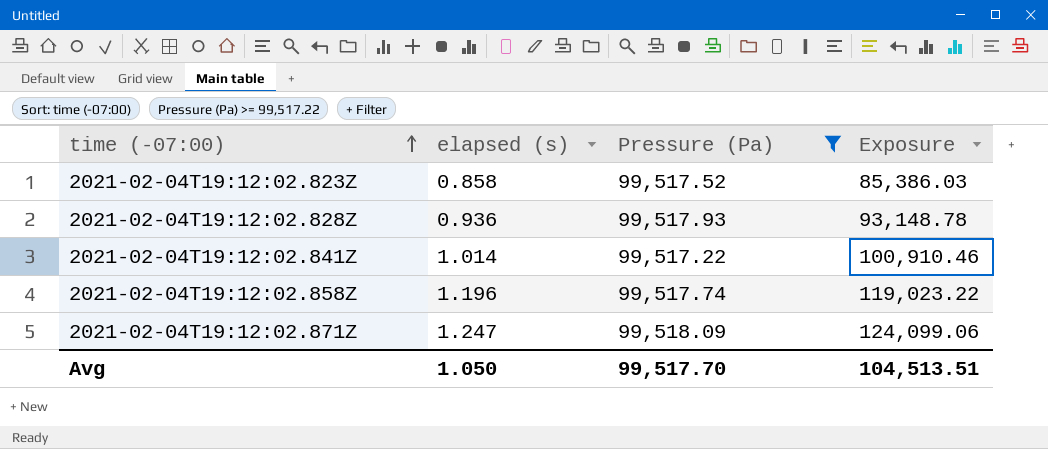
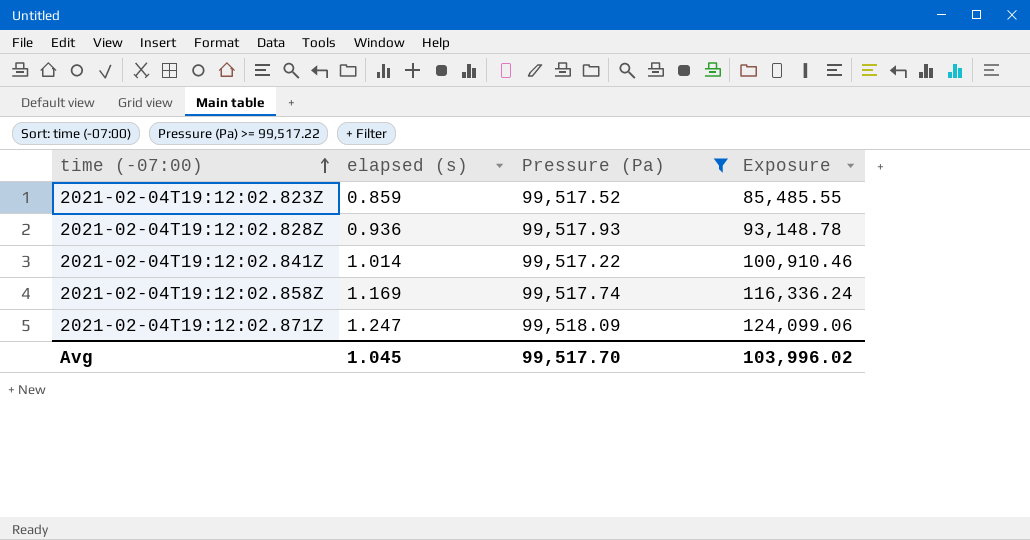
2021-02-04T19:12:02.823Z | elapsed (s): 0.858 -> 0.859
2021-02-04T19:12:02.823Z | Exposure: 85,386.03 -> 85,485.55
2021-02-04T19:12:02.858Z | elapsed (s): 1.196 -> 1.169
2021-02-04T19:12:02.858Z | Exposure: 119,023.22 -> 116,336.24
Avg | elapsed (s): 1.050 -> 1.045
Avg | Exposure: 104,513.51 -> 103,996.02

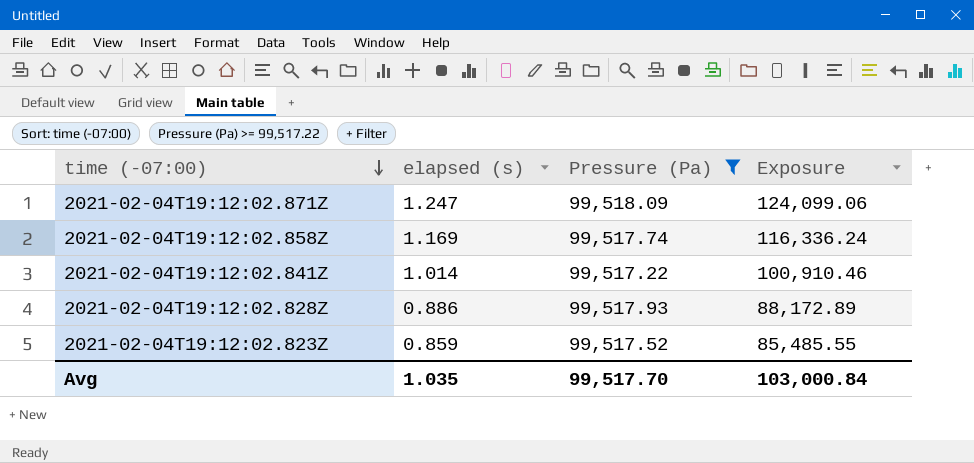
row order: time (-07:00) ascending -> time (-07:00) descending
2021-02-04T19:12:02.828Z | elapsed (s): 0.936 -> 0.886
2021-02-04T19:12:02.828Z | Exposure: 93,148.78 -> 88,172.89
Avg | elapsed (s): 1.045 -> 1.035
Avg | Exposure: 103,996.02 -> 103,000.84

